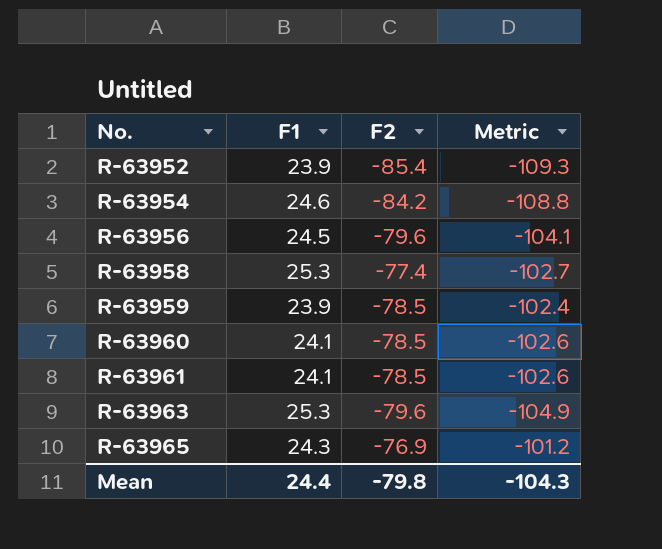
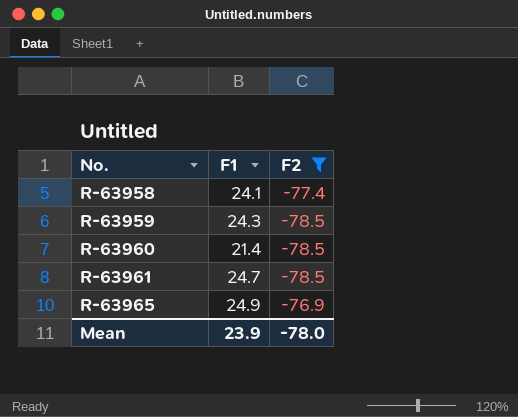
filter: none -> F2 >= -78.5
column Metric | formula: [F2] - [F1] -> none
R-63958 | F1: 25.3 -> 24.1
R-63959 | F1: 23.9 -> 24.3
R-63960 | F1: 24.1 -> 21.4
R-63961 | F1: 24.1 -> 24.7
R-63965 | F1: 24.3 -> 24.9
Mean | F1: 24.4 -> 23.9
Mean | F2: -79.8 -> -78.0

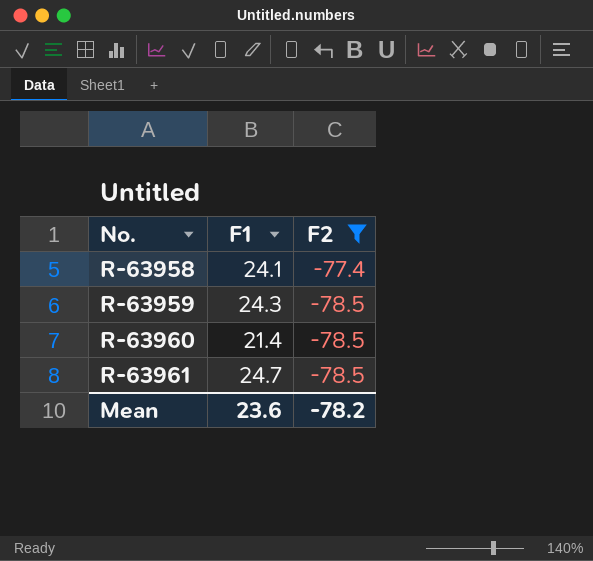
row R-63965: 24.9 | -76.9 -> none
Mean | F1: 23.9 -> 23.6
Mean | F2: -78.0 -> -78.2

